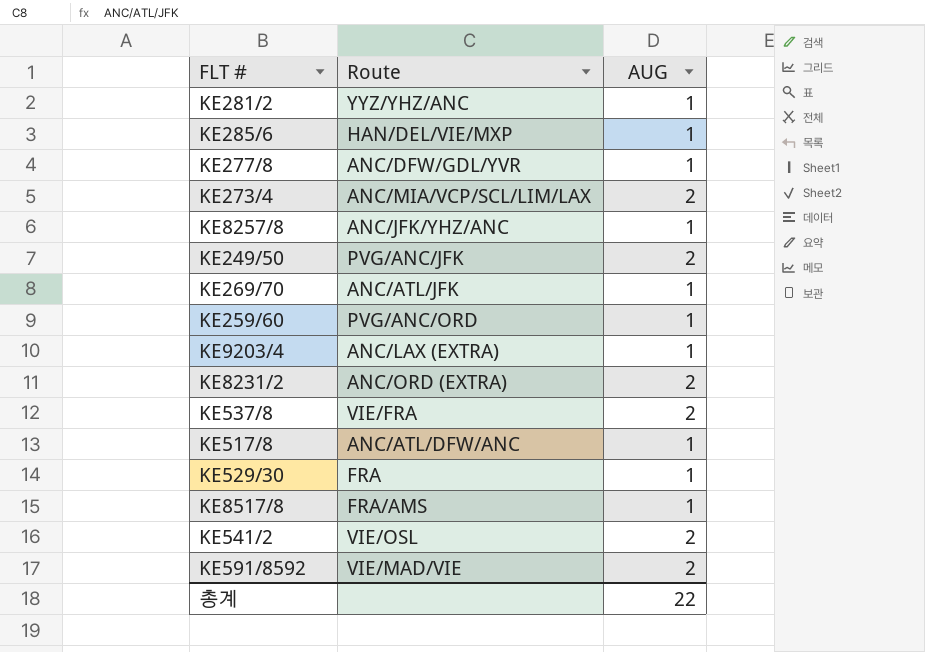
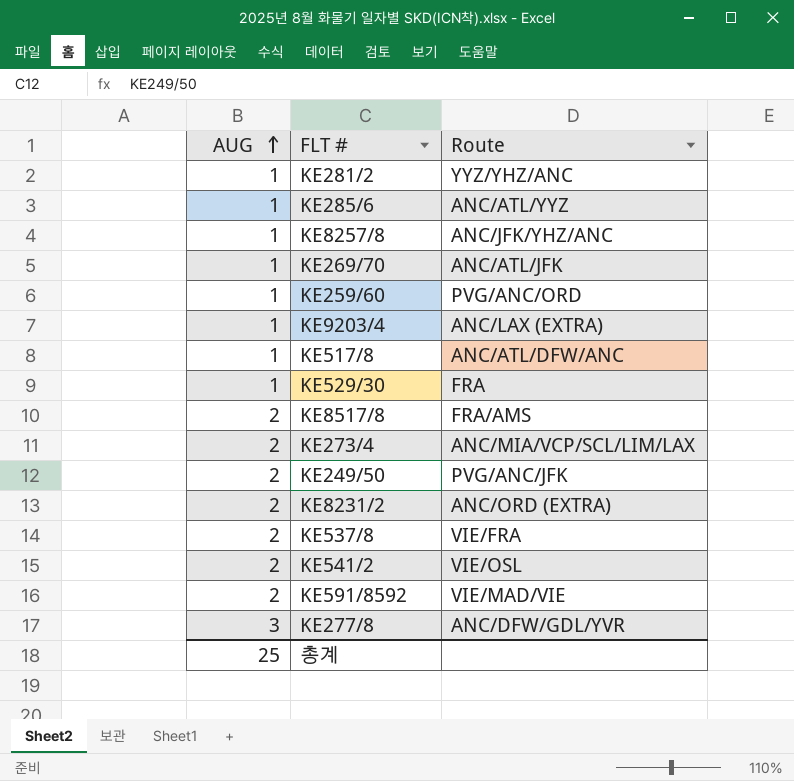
row order: none -> AUG ascending
column AUG | position: 3 -> 1
KE285/6 | Route: HAN/DEL/VIE/MXP -> ANC/ATL/YYZ
KE8517/8 | AUG: 1 -> 2
KE277/8 | AUG: 1 -> 3
총계 | AUG: 22 -> 25

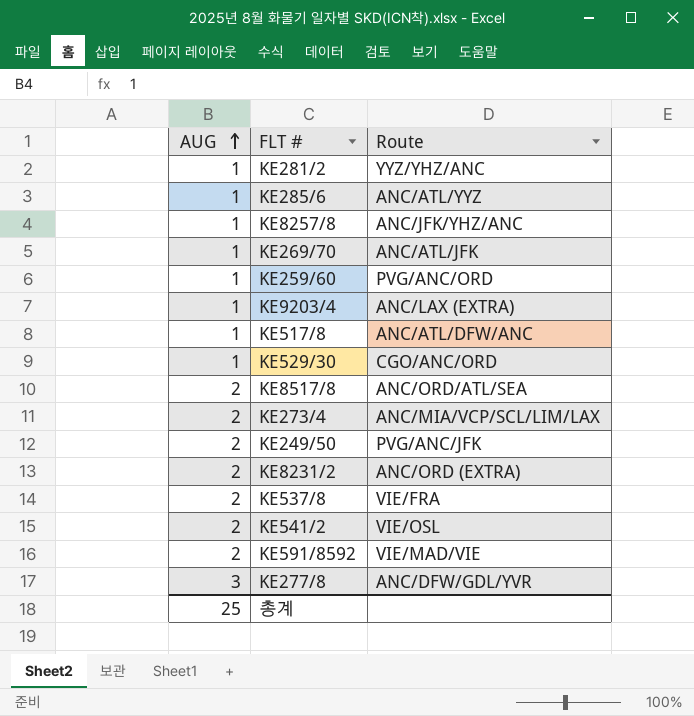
KE529/30 | Route: FRA -> CGO/ANC/ORD
KE8517/8 | Route: FRA/AMS -> ANC/ORD/ATL/SEA

